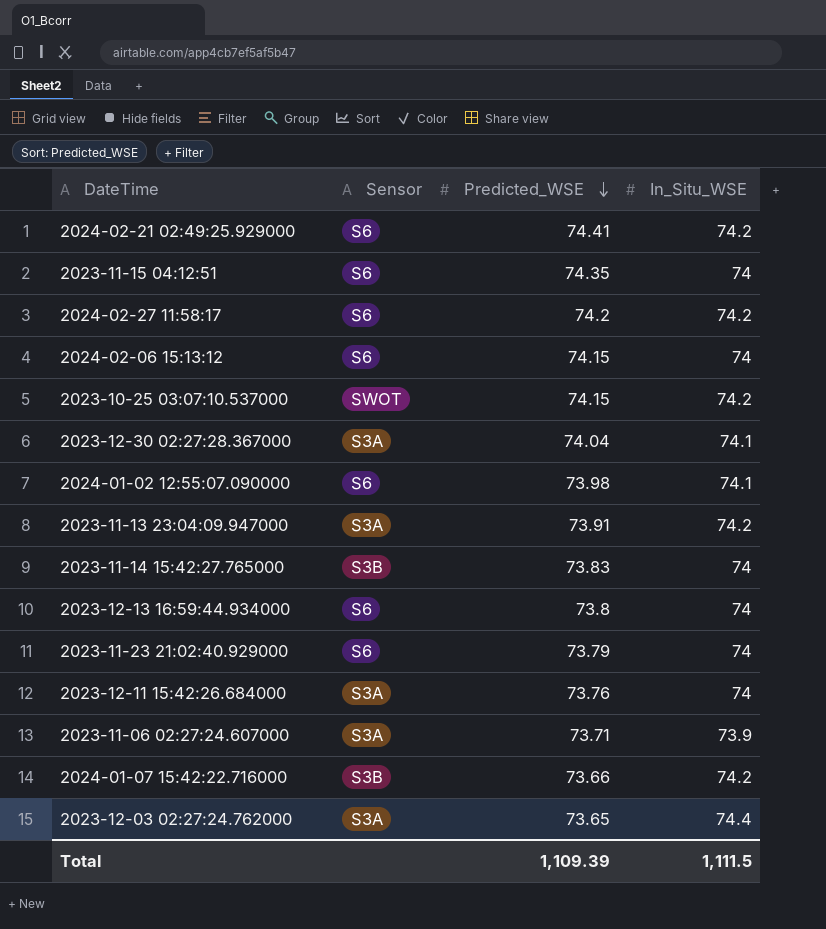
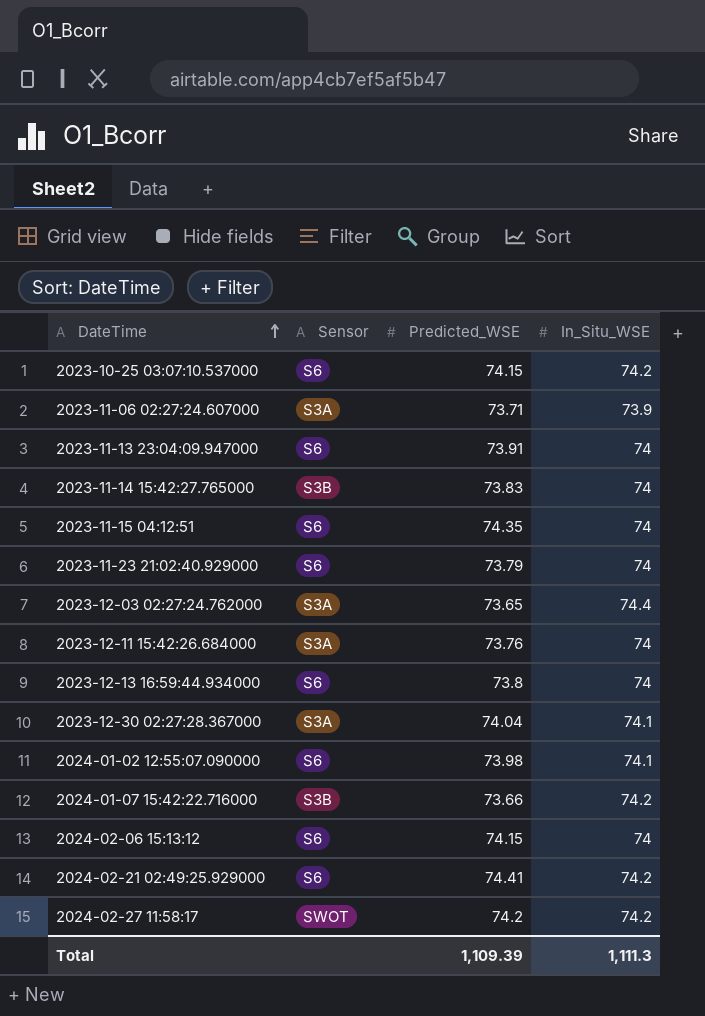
row order: Predicted_WSE descending -> DateTime ascending
2023-10-25 03:07:10.537000 | Sensor: SWOT -> S6
2023-11-13 23:04:09.947000 | Sensor: S3A -> S6
2023-11-13 23:04:09.947000 | In_Situ_WSE: 74.2 -> 74
2024-02-27 11:58:17 | Sensor: S6 -> SWOT
Total | In_Situ_WSE: 1,111.5 -> 1,111.3

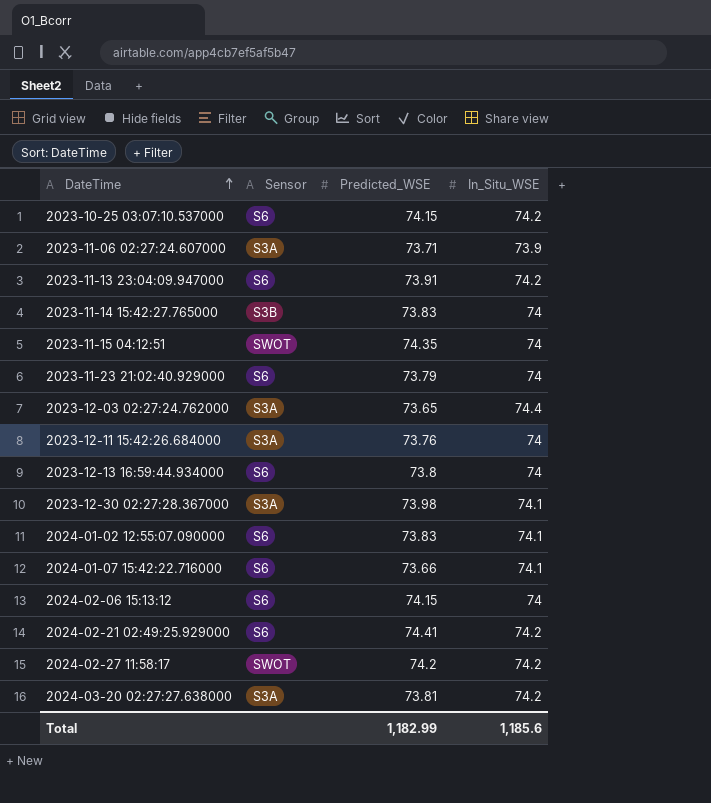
2023-11-13 23:04:09.947000 | In_Situ_WSE: 74 -> 74.2
2023-11-15 04:12:51 | Sensor: S6 -> SWOT
2023-12-30 02:27:28.367000 | Predicted_WSE: 74.04 -> 73.98
2024-01-02 12:55:07.090000 | Predicted_WSE: 73.98 -> 73.83
2024-01-07 15:42:22.716000 | Sensor: S3B -> S6
2024-01-07 15:42:22.716000 | In_Situ_WSE: 74.2 -> 74.1
row 2024-03-20 02:27:27.638000: none -> S3A | 73.81 | 74.2
Total | Predicted_WSE: 1,109.39 -> 1,182.99
Total | In_Situ_WSE: 1,111.3 -> 1,185.6

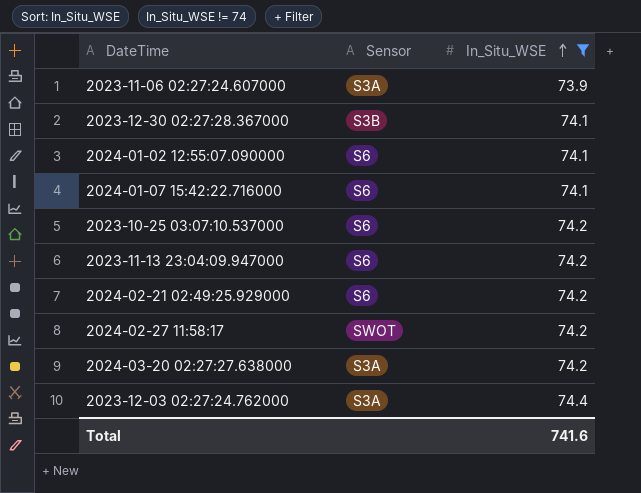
filter: none -> In_Situ_WSE != 74
row order: DateTime ascending -> In_Situ_WSE ascending
column Predicted_WSE | position: 3 -> none
2023-12-30 02:27:28.367000 | Sensor: S3A -> S3B
Total | In_Situ_WSE: 1,185.6 -> 741.6

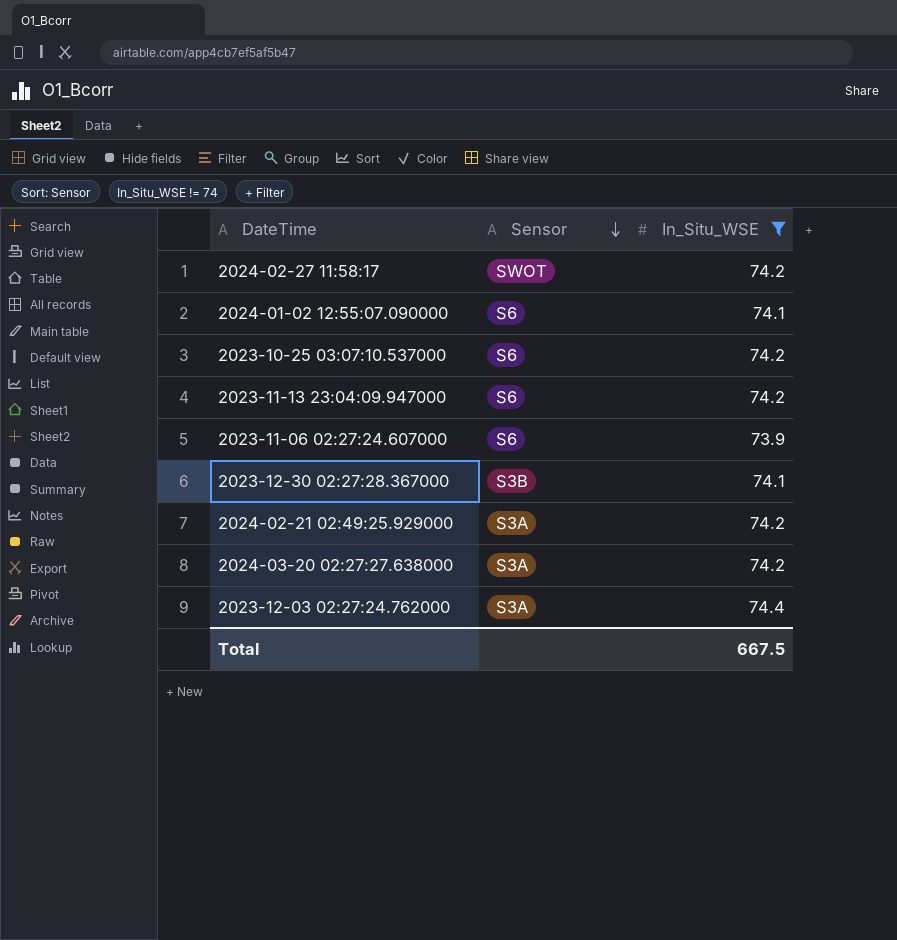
row order: In_Situ_WSE ascending -> Sensor descending
row 2024-01-07 15:42:22.716000: S6 | 74.1 -> none
2023-11-06 02:27:24.607000 | Sensor: S3A -> S6
2024-02-21 02:49:25.929000 | Sensor: S6 -> S3A
Total | In_Situ_WSE: 741.6 -> 667.5

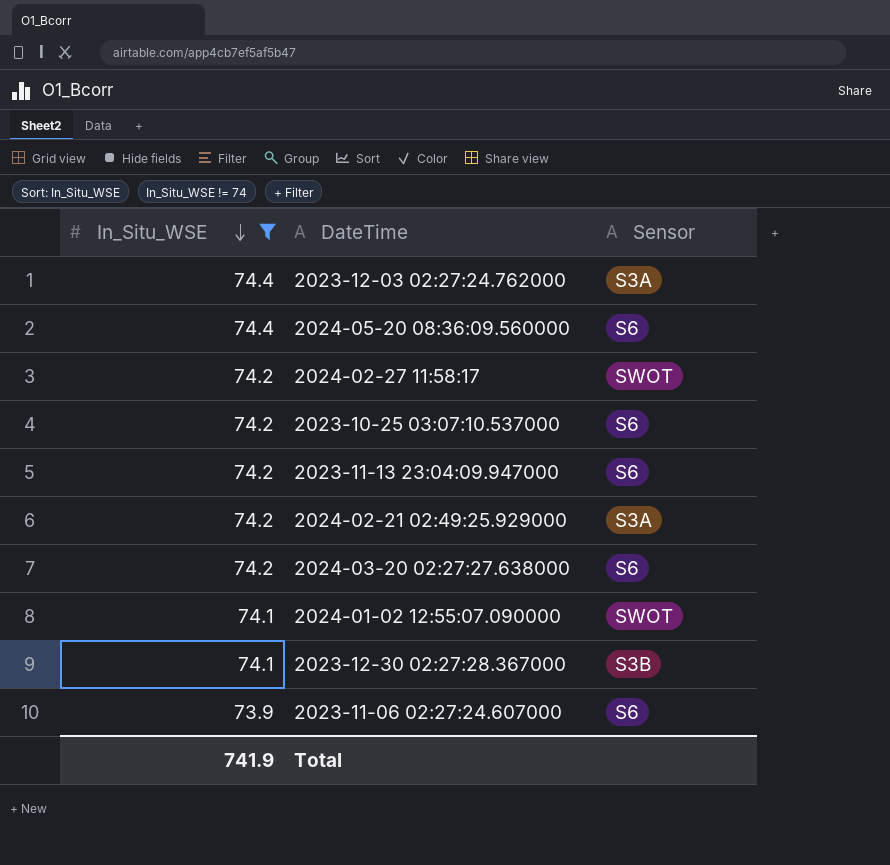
row order: Sensor descending -> In_Situ_WSE descending
column In_Situ_WSE | position: 3 -> 1
row 2024-05-20 08:36:09.560000: none -> 74.4 | S6
2024-03-20 02:27:27.638000 | Sensor: S3A -> S6
2024-01-02 12:55:07.090000 | Sensor: S6 -> SWOT
Total | In_Situ_WSE: 667.5 -> 741.9

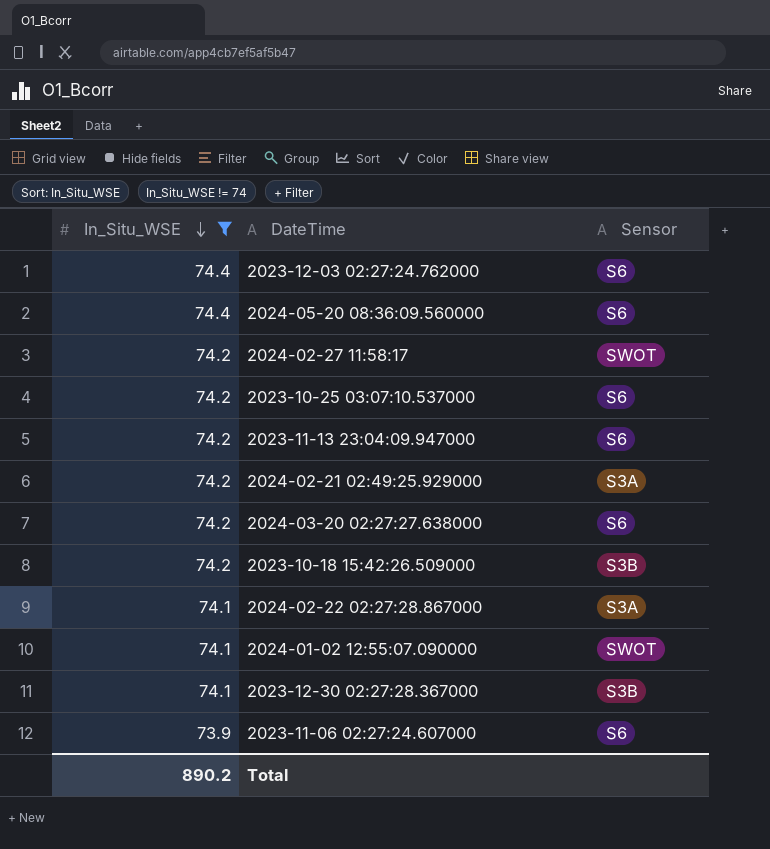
2023-12-03 02:27:24.762000 | Sensor: S3A -> S6
row 2023-10-18 15:42:26.509000: none -> 74.2 | S3B
row 2024-02-22 02:27:28.867000: none -> 74.1 | S3A
Total | In_Situ_WSE: 741.9 -> 890.2

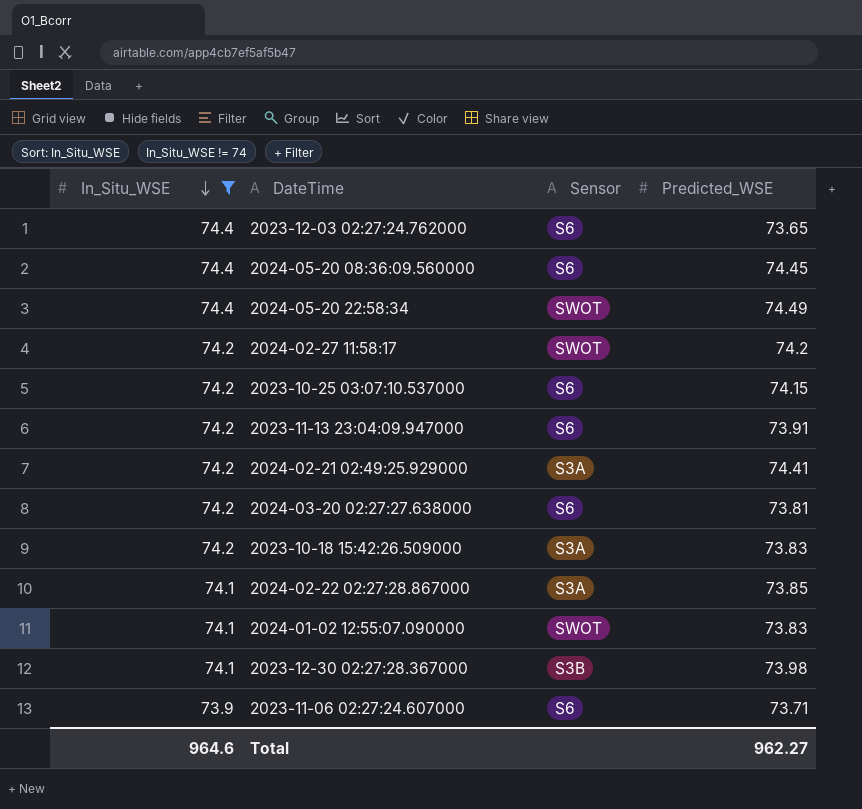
column Predicted_WSE | position: none -> 4
row 2024-05-20 22:58:34: none -> 74.4 | SWOT | 74.49
2023-10-18 15:42:26.509000 | Sensor: S3B -> S3A
Total | In_Situ_WSE: 890.2 -> 964.6

